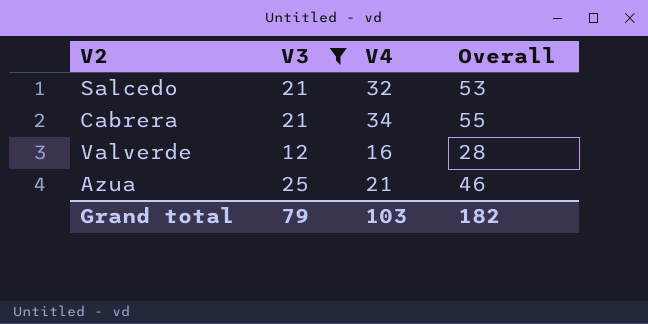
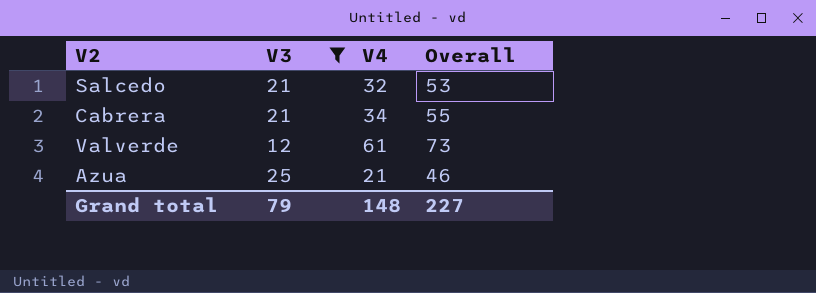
Valverde | V4: 16 -> 61
Valverde | Overall: 28 -> 73
Grand total | V4: 103 -> 148
Grand total | Overall: 182 -> 227

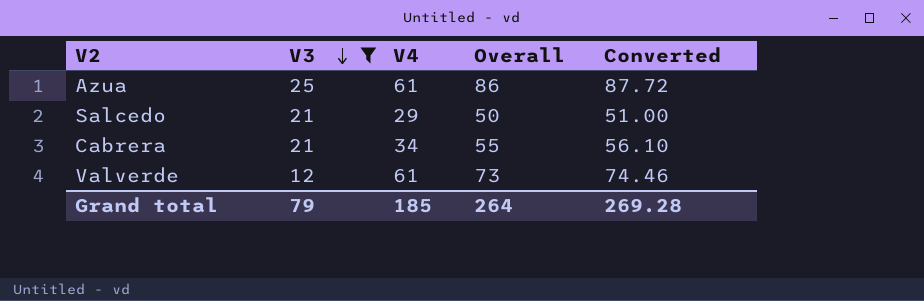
row order: none -> V3 descending
column Converted | formula: none -> [Overall] * 1.02
Azua | V4: 21 -> 61
Azua | Overall: 46 -> 86
Salcedo | V4: 32 -> 29
Salcedo | Overall: 53 -> 50
Grand total | V4: 148 -> 185
Grand total | Overall: 227 -> 264

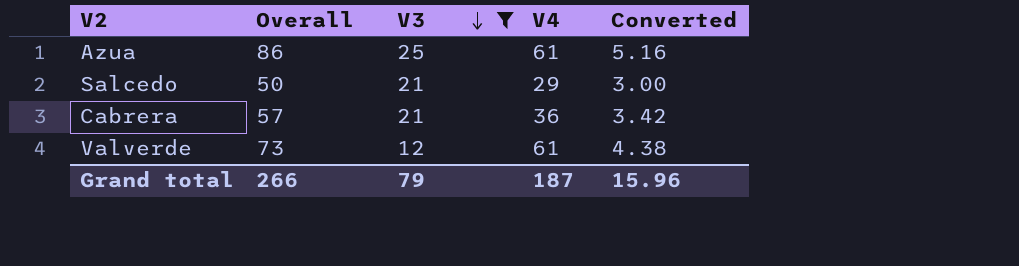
column Overall | position: 4 -> 2
column Converted | formula: [Overall] * 1.02 -> [Overall] * 0.06
Cabrera | Overall: 55 -> 57
Cabrera | V4: 34 -> 36
Grand total | Overall: 264 -> 266
Grand total | V4: 185 -> 187
Grand total | Converted: 269.28 -> 15.96

